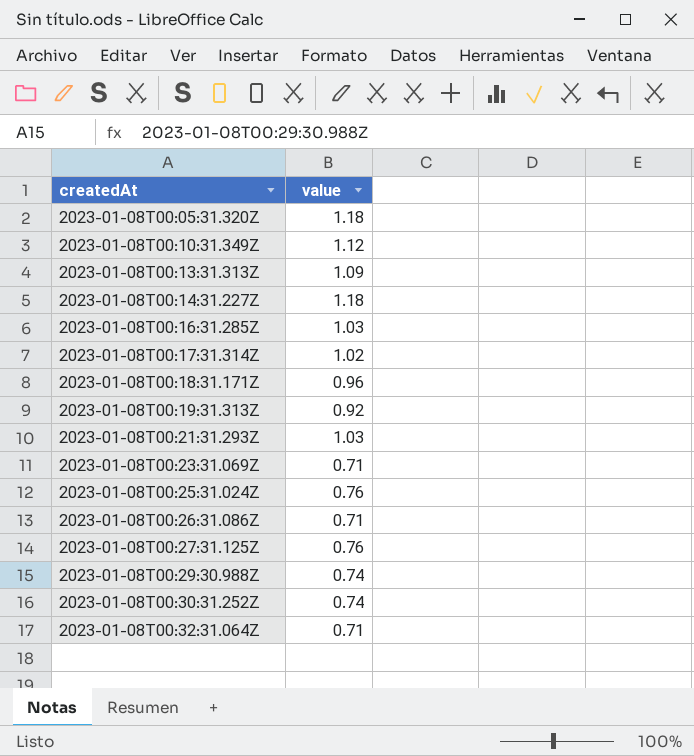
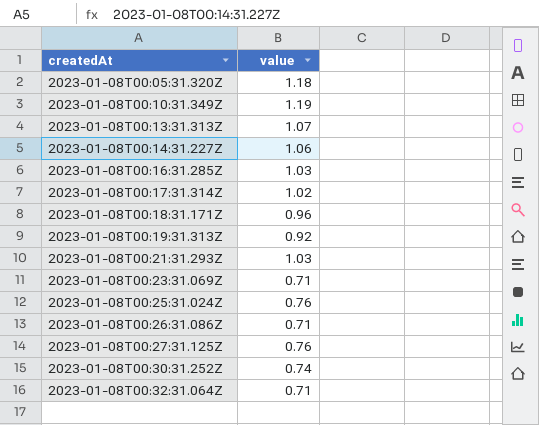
row 2023-01-08T00:29:30.988Z: 0.74 -> none
2023-01-08T00:10:31.349Z | value: 1.12 -> 1.19
2023-01-08T00:13:31.313Z | value: 1.09 -> 1.07
2023-01-08T00:14:31.227Z | value: 1.18 -> 1.06

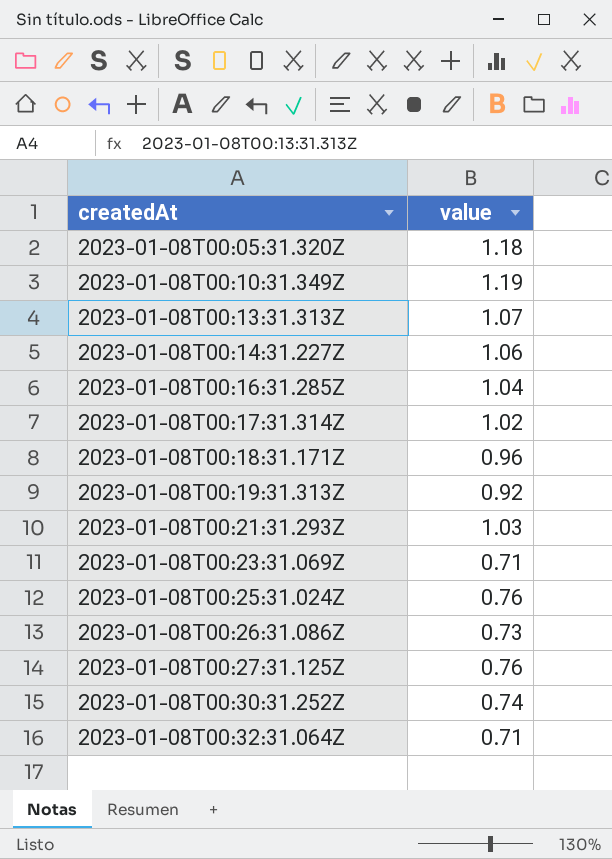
2023-01-08T00:16:31.285Z | value: 1.03 -> 1.04
2023-01-08T00:26:31.086Z | value: 0.71 -> 0.73

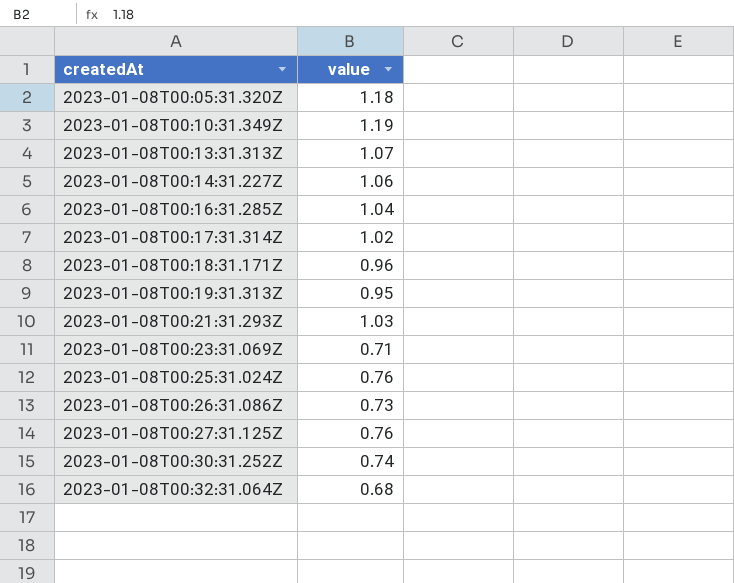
2023-01-08T00:19:31.313Z | value: 0.92 -> 0.95
2023-01-08T00:32:31.064Z | value: 0.71 -> 0.68

